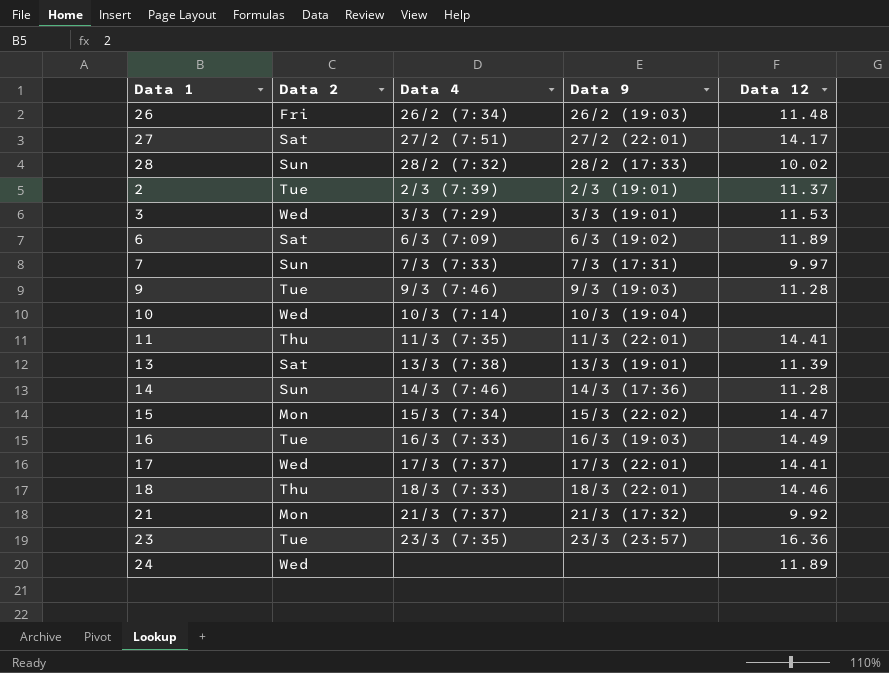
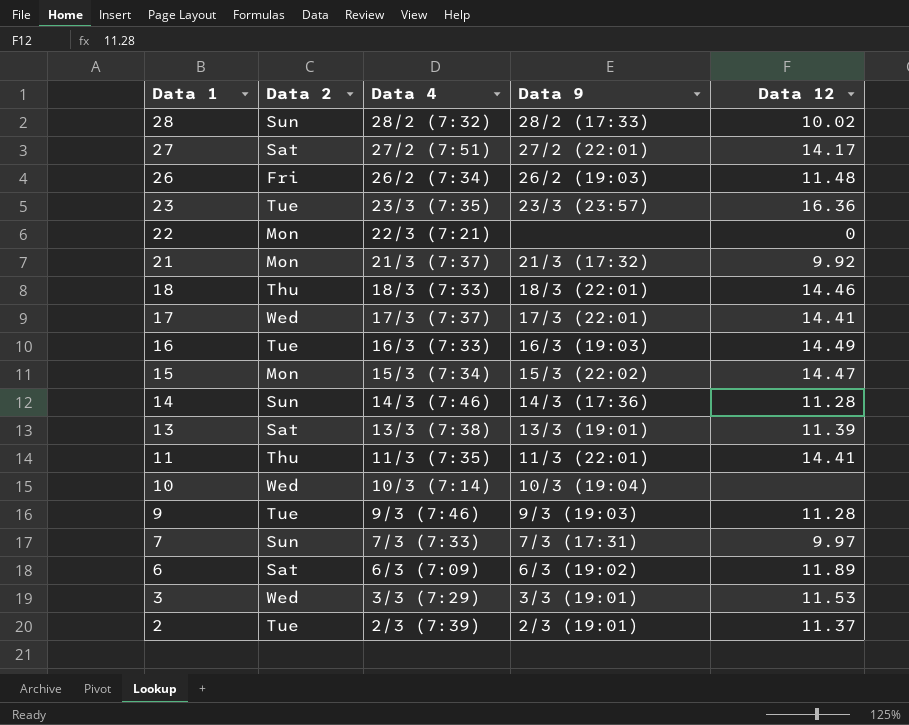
row order: none -> Data 1 descending
row 24: Wed | none | none | 11.89 -> none
row 22: none -> Mon | 22/3 (7:21) | none | 0

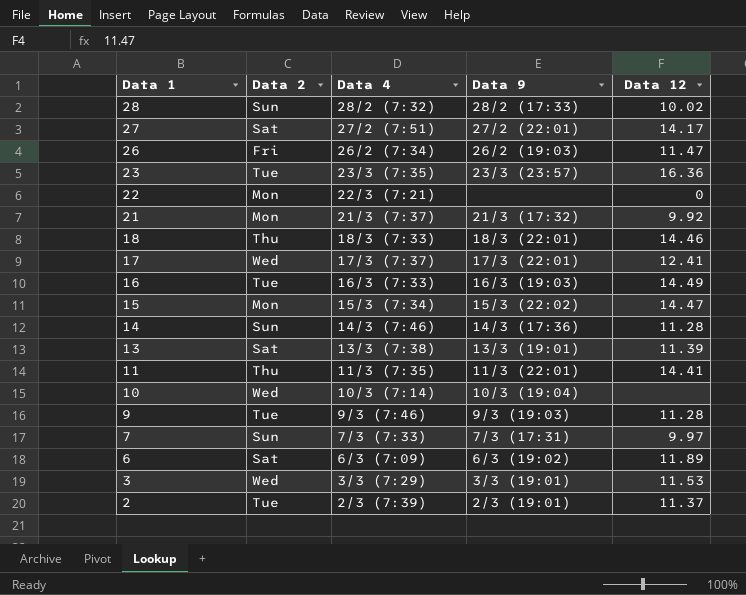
26 | Data 12: 11.48 -> 11.47
17 | Data 12: 14.41 -> 12.41

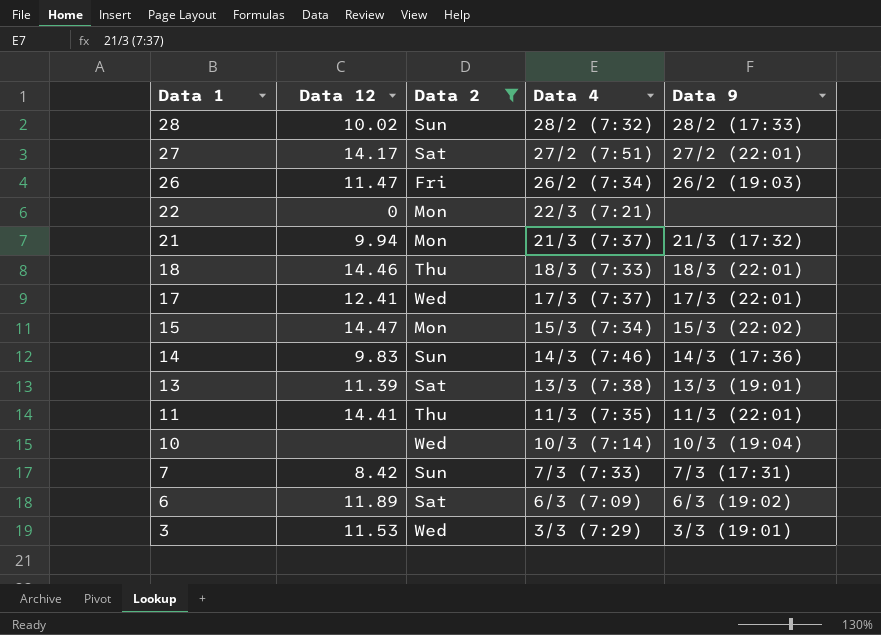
filter: none -> Data 2 != Tue
column Data 12 | position: 5 -> 2
21 | Data 12: 9.92 -> 9.94
14 | Data 12: 11.28 -> 9.83
7 | Data 12: 9.97 -> 8.42

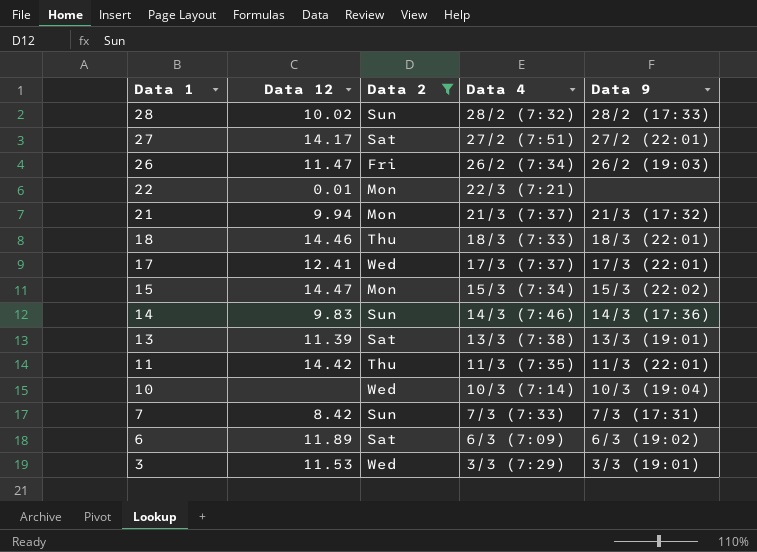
22 | Data 12: 0 -> 0.01
11 | Data 12: 14.41 -> 14.42

